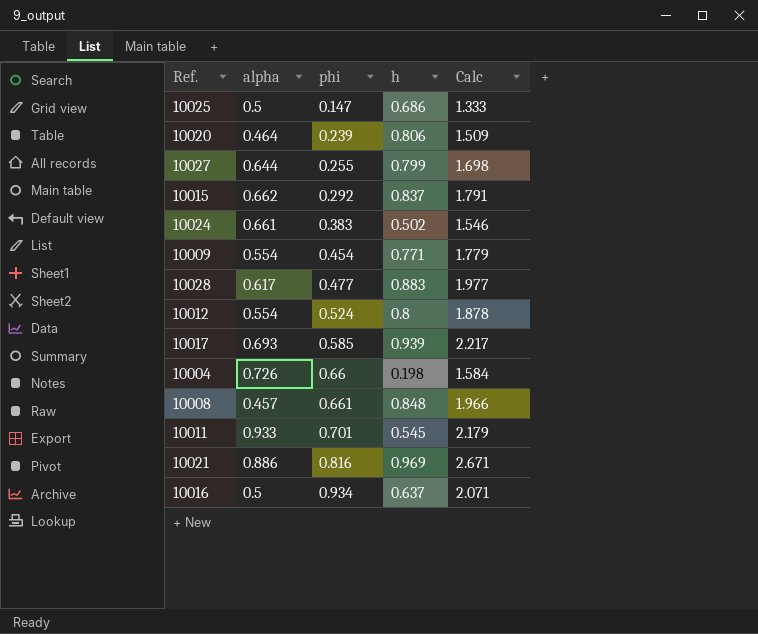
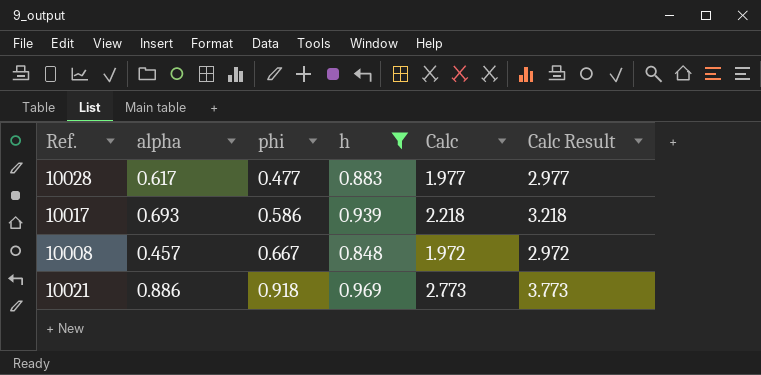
filter: none -> h >= 0.848
column Calc Result | formula: none -> [Calc] + 1
10017 | phi: 0.585 -> 0.586
10017 | Calc: 2.217 -> 2.218
10008 | phi: 0.661 -> 0.667
10008 | Calc: 1.966 -> 1.972
10021 | phi: 0.816 -> 0.918
10021 | Calc: 2.671 -> 2.773

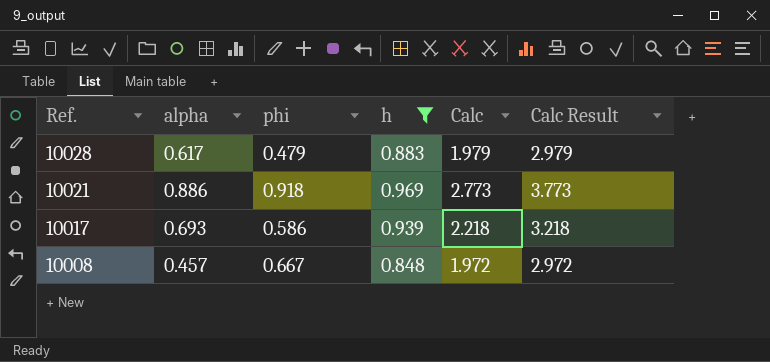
row order: phi ascending -> Ref. descending
10028 | phi: 0.477 -> 0.479
10028 | Calc: 1.977 -> 1.979
10028 | Calc Result: 2.977 -> 2.979

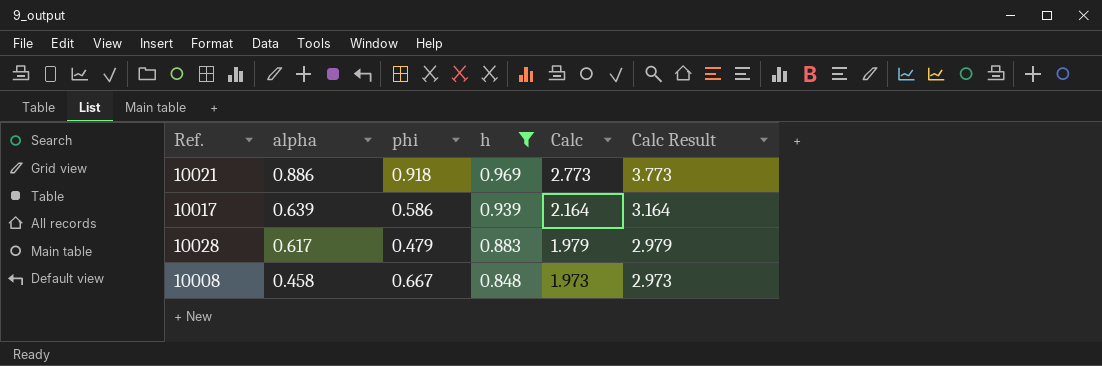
row order: Ref. descending -> alpha descending
10017 | alpha: 0.693 -> 0.639
10017 | Calc: 2.218 -> 2.164
10017 | Calc Result: 3.218 -> 3.164
10008 | alpha: 0.457 -> 0.458
10008 | Calc: 1.972 -> 1.973
10008 | Calc Result: 2.972 -> 2.973

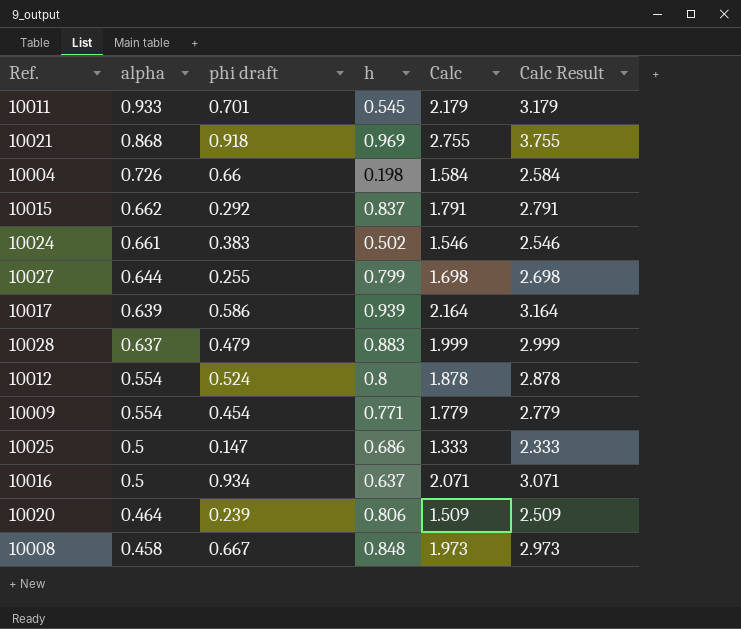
filter: h >= 0.848 -> none
column name: phi -> phi draft
10021 | alpha: 0.886 -> 0.868
10021 | Calc: 2.773 -> 2.755
10021 | Calc Result: 3.773 -> 3.755
10028 | alpha: 0.617 -> 0.637
10028 | Calc: 1.979 -> 1.999
10028 | Calc Result: 2.979 -> 2.999

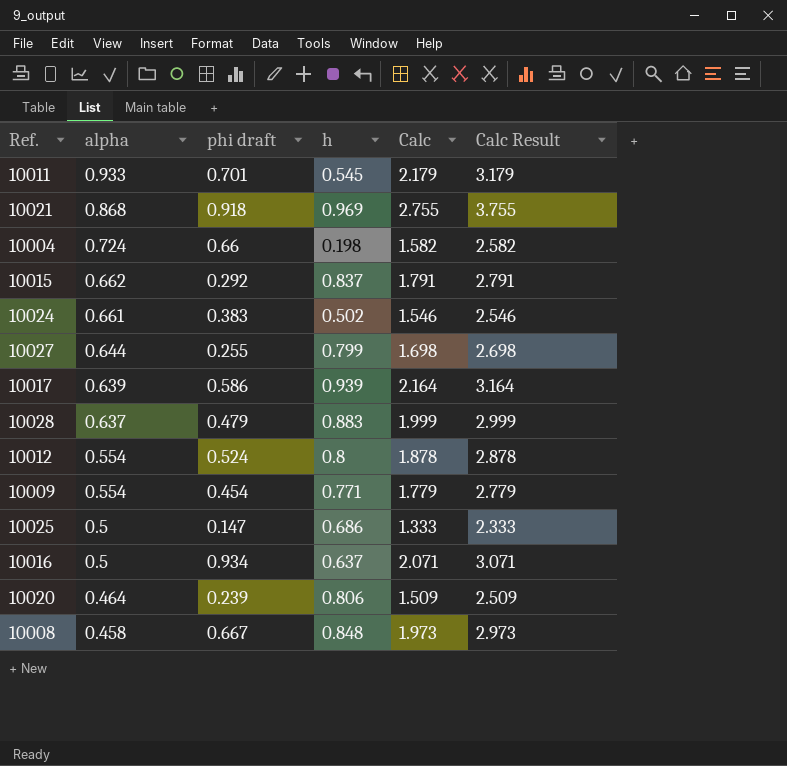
10004 | alpha: 0.726 -> 0.724
10004 | Calc: 1.584 -> 1.582
10004 | Calc Result: 2.584 -> 2.582

